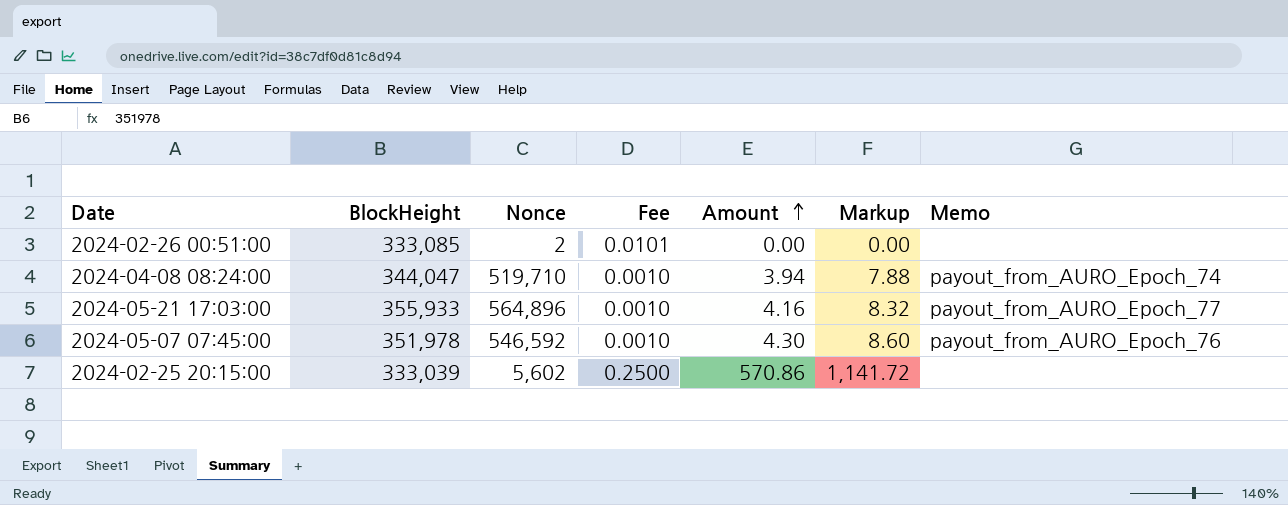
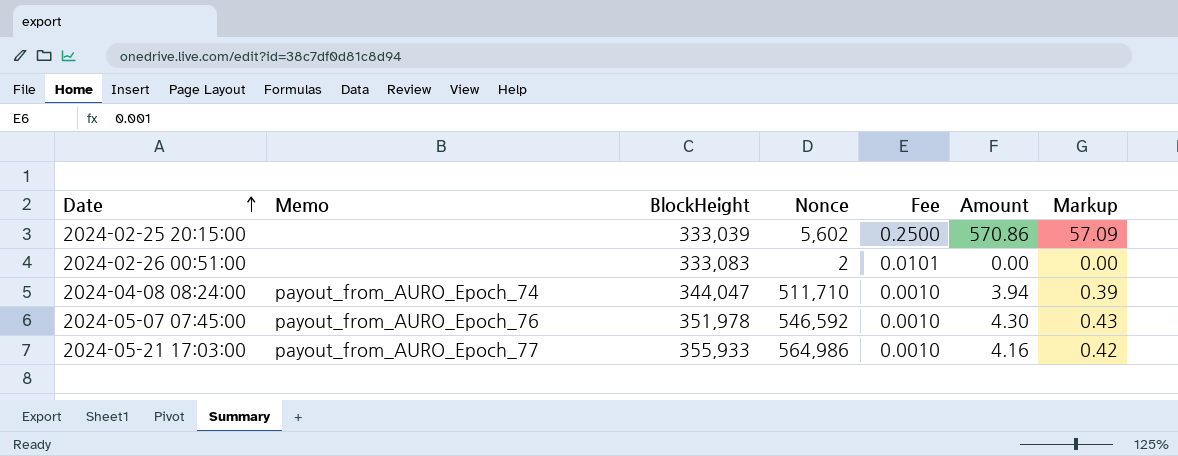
row order: Amount ascending -> Date ascending
column Memo | position: 7 -> 2
column Markup | formula: [Amount] * 2 -> [Amount] * 0.1
2024-02-26 00:51:00 | BlockHeight: 333,085 -> 333,083
2024-04-08 08:24:00 | Nonce: 519,710 -> 511,710
2024-05-21 17:03:00 | Nonce: 564,896 -> 564,986

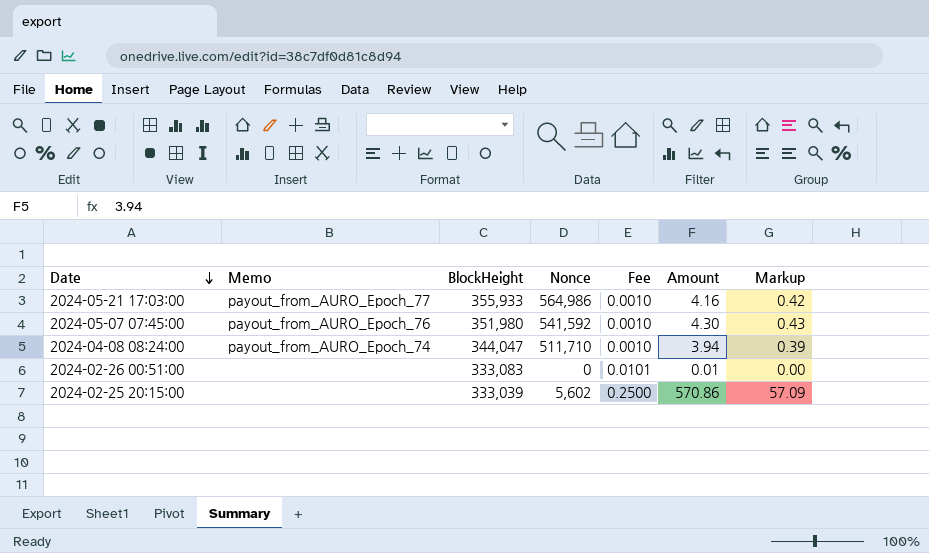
row order: Date ascending -> Date descending
2024-05-07 07:45:00 | BlockHeight: 351,978 -> 351,980
2024-05-07 07:45:00 | Nonce: 546,592 -> 541,592
2024-02-26 00:51:00 | Nonce: 2 -> 0
2024-02-26 00:51:00 | Amount: 0.00 -> 0.01

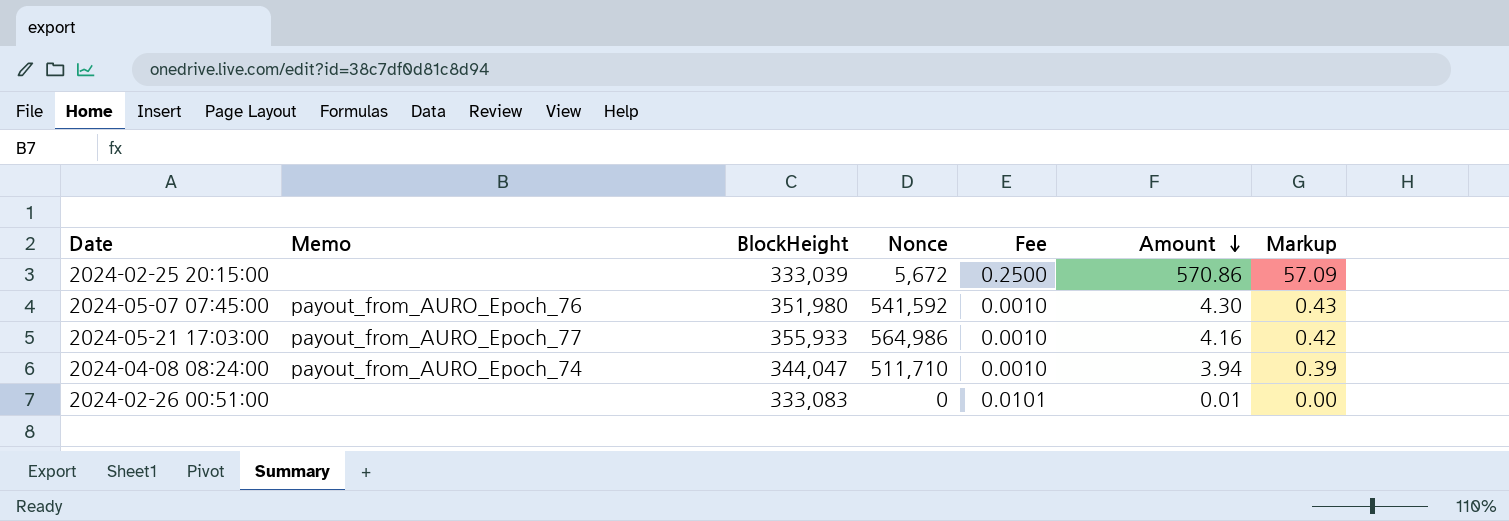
row order: Date descending -> Amount descending
2024-02-25 20:15:00 | Nonce: 5,602 -> 5,672

